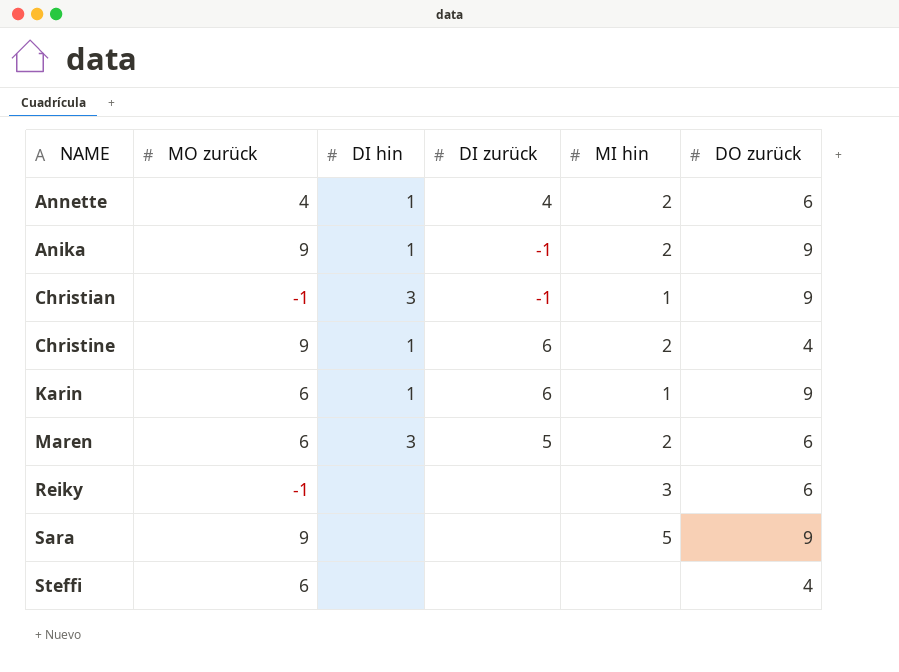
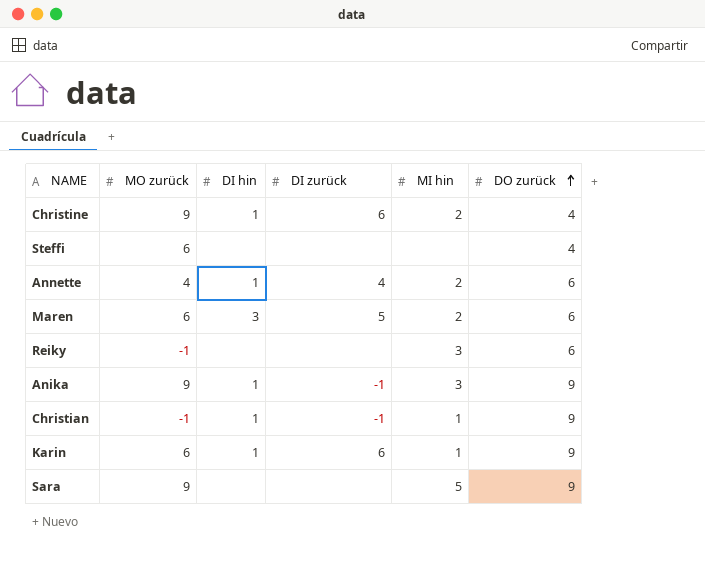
row order: none -> DO zurück ascending
Anika | MI hin: 2 -> 3
Christian | DI hin: 3 -> 1

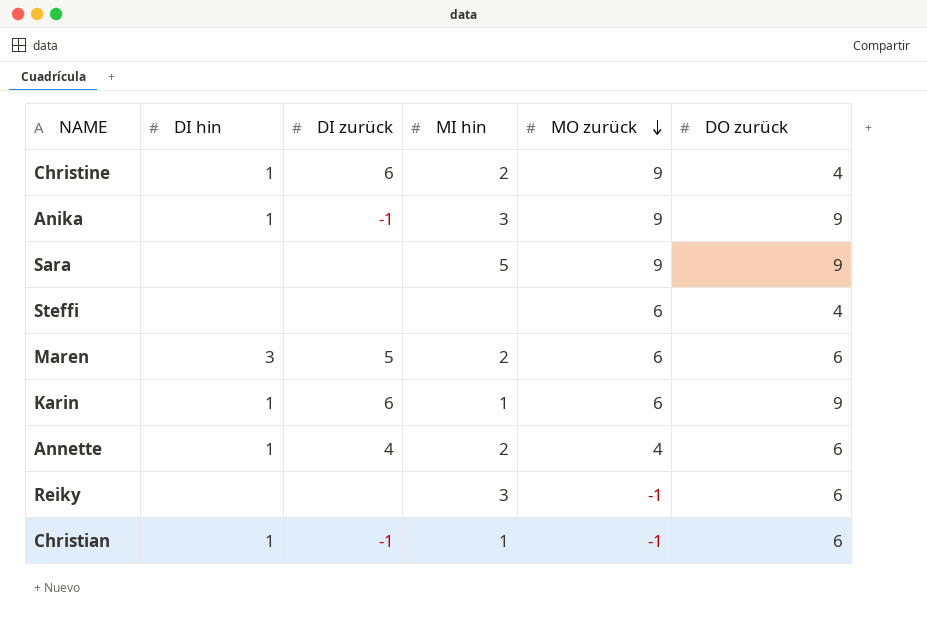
row order: DO zurück ascending -> MO zurück descending
column MO zurück | position: 2 -> 5
Christian | DO zurück: 9 -> 6

